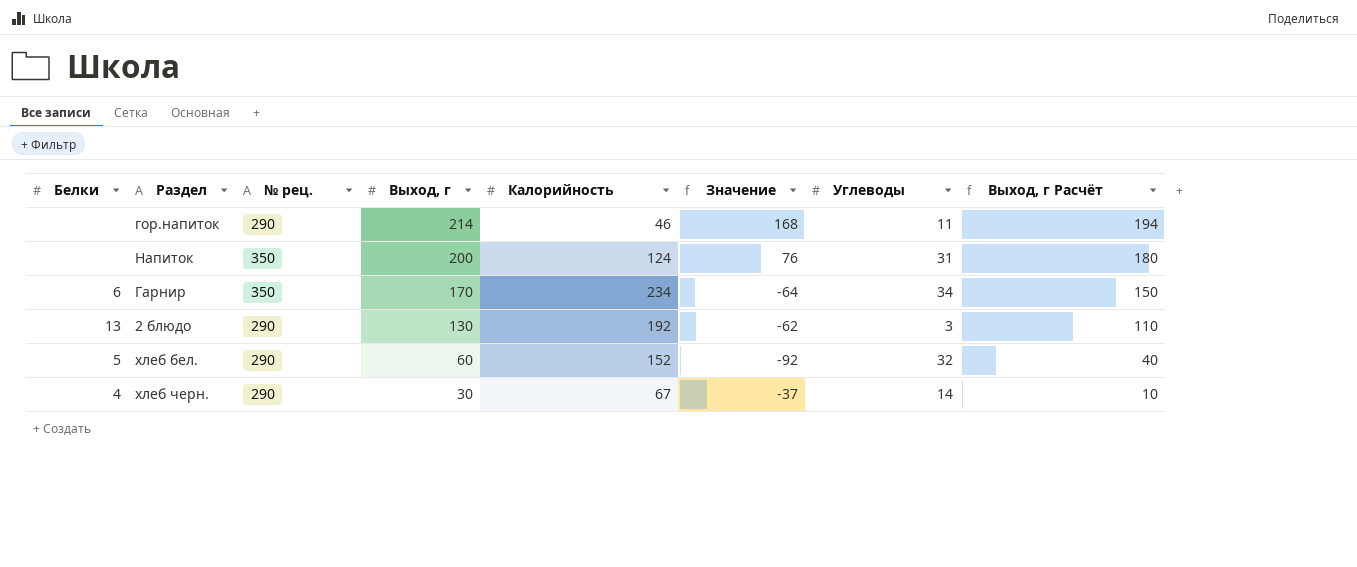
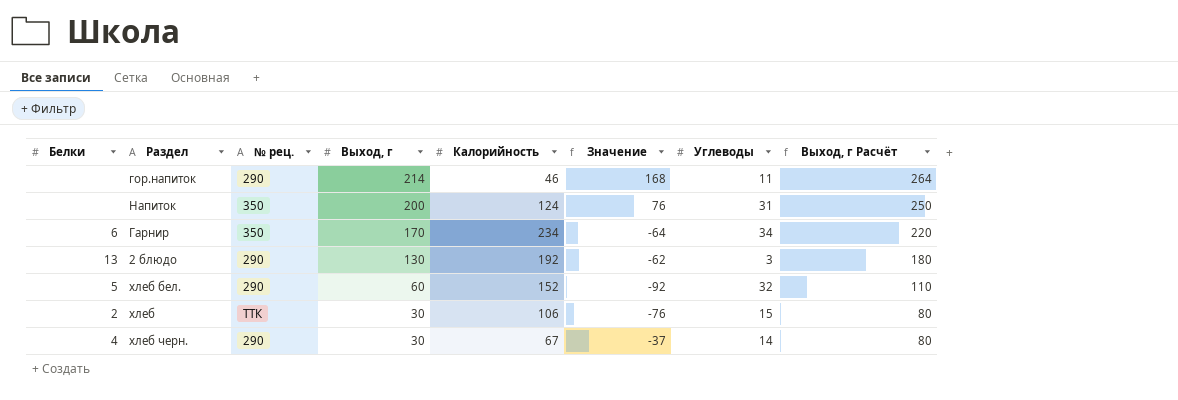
column Выход, г Расчёт | formula: [Выход, г] - 20 -> [Выход, г] + 50
row хлеб: none -> 2 | ТТК | 30 | 106 | -76 | 15 | 80

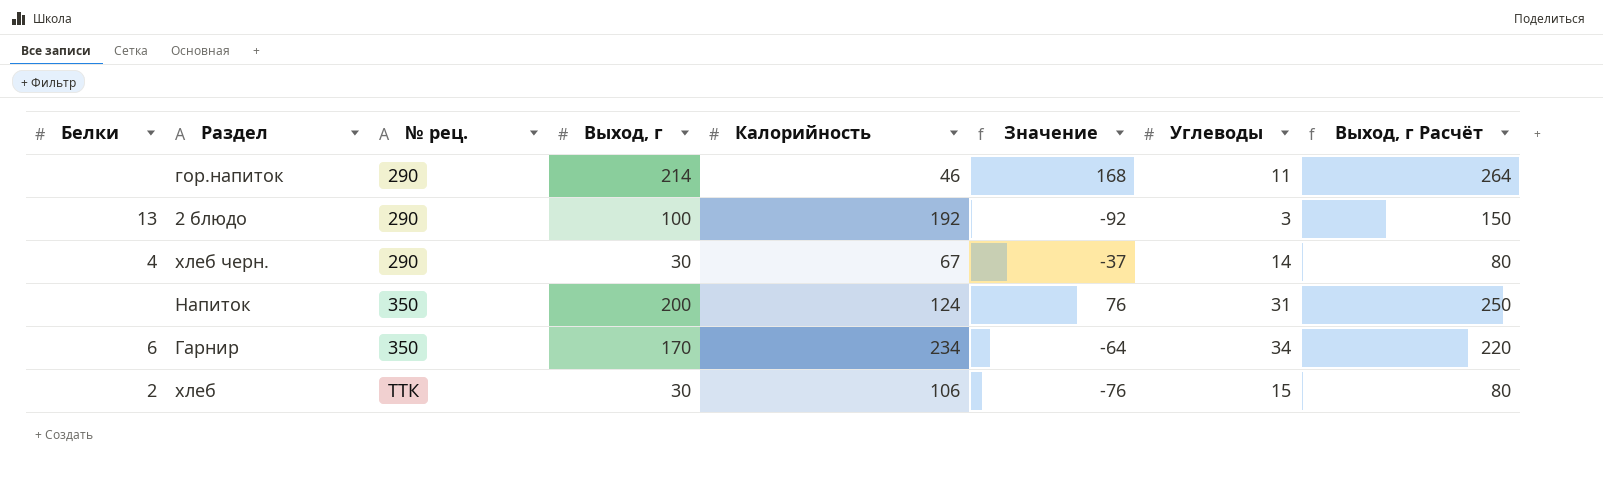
row order: Выход, г descending -> № рец. ascending
row хлеб бел.: 5 | 290 | 60 | 152 | -92 | 32 | 110 -> none
2 блюдо | Выход, г: 130 -> 100
2 блюдо | Значение: -62 -> -92
2 блюдо | Выход, г Расчёт: 180 -> 150

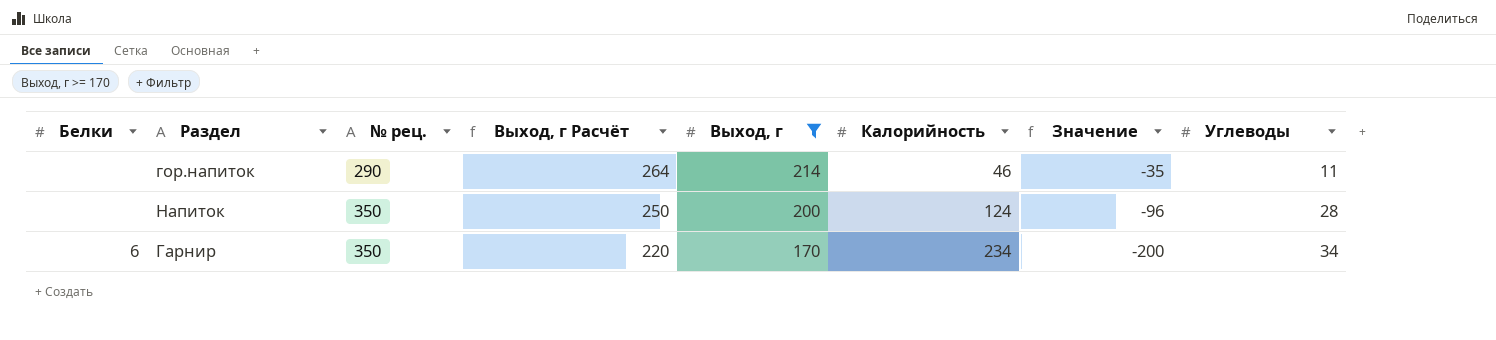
filter: none -> Выход, г >= 170
column Выход, г Расчёт | position: 8 -> 4
column Значение | formula: [Выход, г] - [Калорийность] -> [Углеводы] - [Калорийность]
Напиток | Углеводы: 31 -> 28

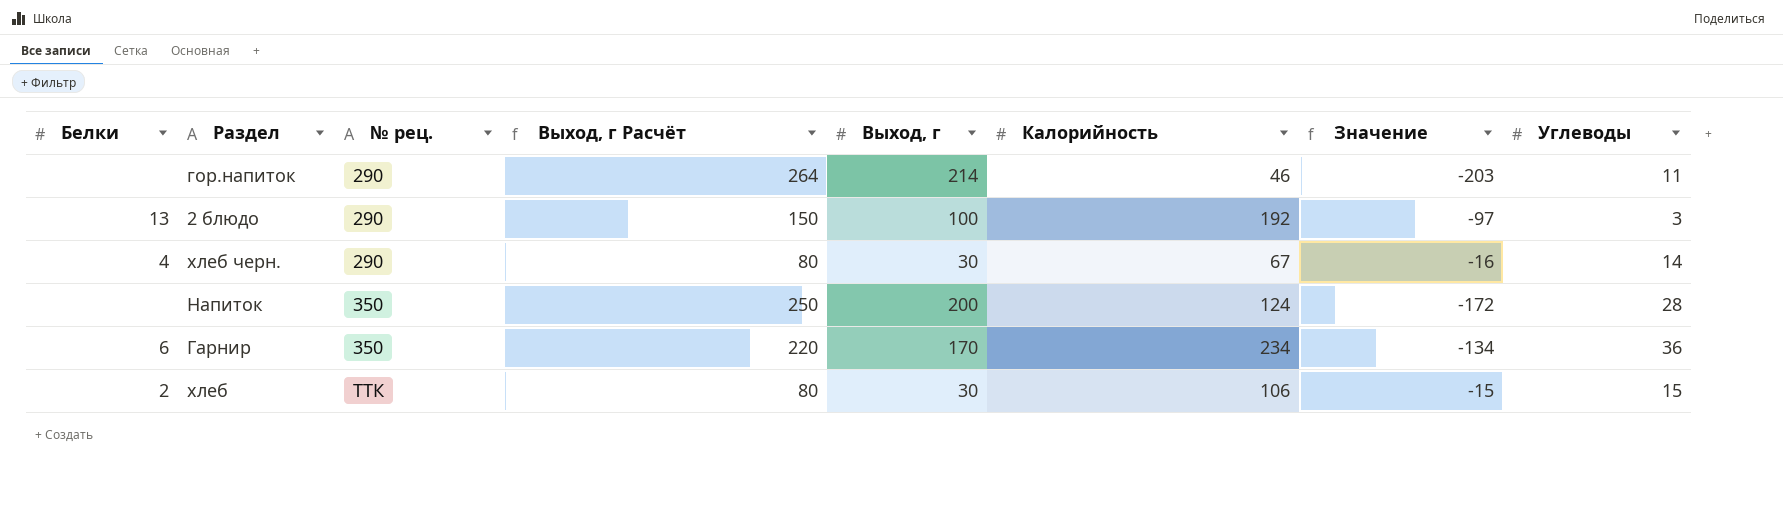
filter: Выход, г >= 170 -> none
column Значение | formula: [Углеводы] - [Калорийность] -> [Углеводы] - [Выход, г]
Гарнир | Углеводы: 34 -> 36

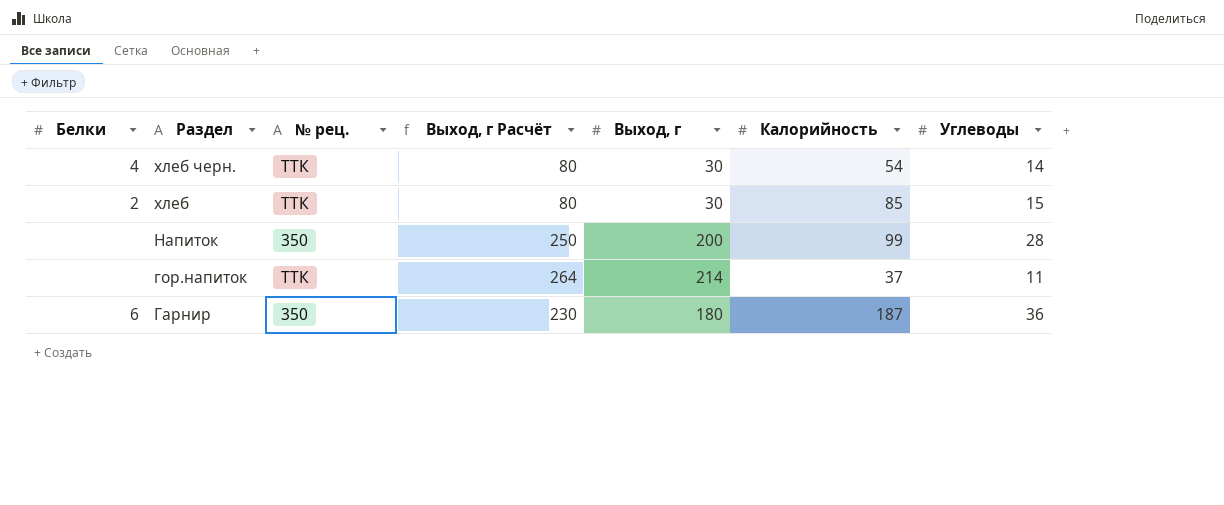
row order: № рец. ascending -> Раздел descending
column Значение | formula: [Углеводы] - [Выход, г] -> none
row 2 блюдо: 13 | 290 | 150 | 100 | 192 | -97 | 3 -> none
хлеб черн. | № рец.: 290 -> ТТК
хлеб черн. | Калорийность: 67 -> 54
хлеб | Калорийность: 106 -> 85
Напиток | Калорийность: 124 -> 99
гор.напиток | № рец.: 290 -> ТТК
гор.напиток | Калорийность: 46 -> 37
Гарнир | Выход, г Расчёт: 220 -> 230
Гарнир | Выход, г: 170 -> 180
Гарнир | Калорийность: 234 -> 187

